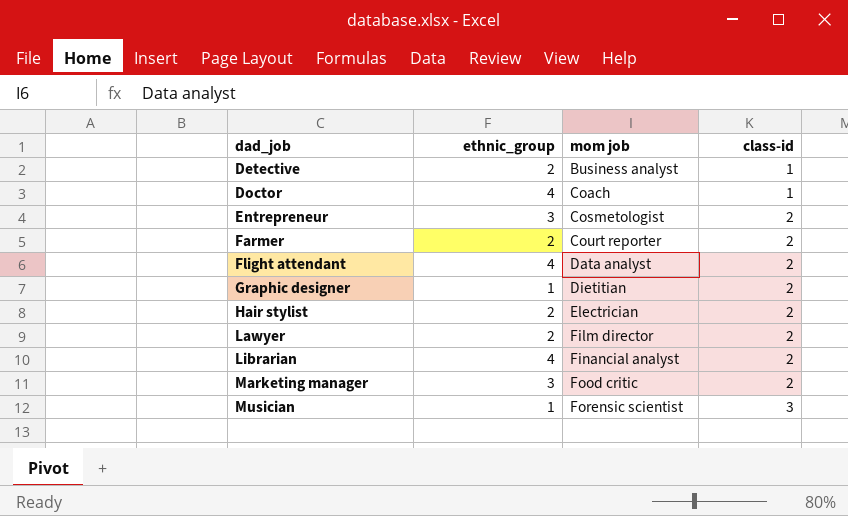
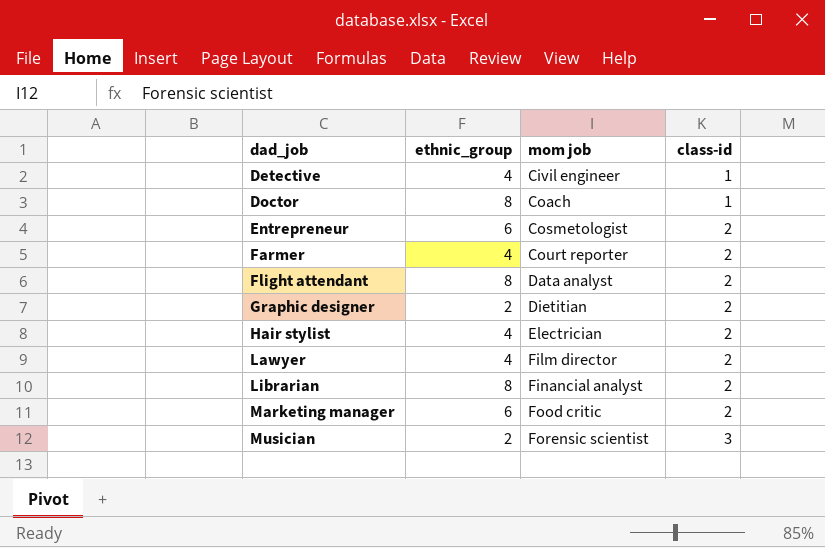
Detective | ethnic_group: 2 -> 4
Detective | mom job: Business analyst -> Civil engineer
Doctor | ethnic_group: 4 -> 8
Entrepreneur | ethnic_group: 3 -> 6
Farmer | ethnic_group: 2 -> 4
Flight attendant | ethnic_group: 4 -> 8
Graphic designer | ethnic_group: 1 -> 2
Hair stylist | ethnic_group: 2 -> 4
Lawyer | ethnic_group: 2 -> 4
Librarian | ethnic_group: 4 -> 8
Marketing manager | ethnic_group: 3 -> 6
Musician | ethnic_group: 1 -> 2

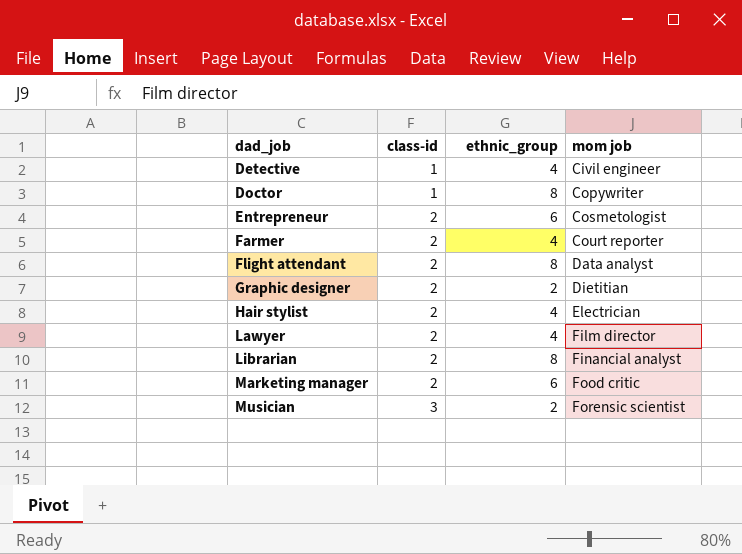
column class-id | position: 4 -> 2
Doctor | mom job: Coach -> Copywriter

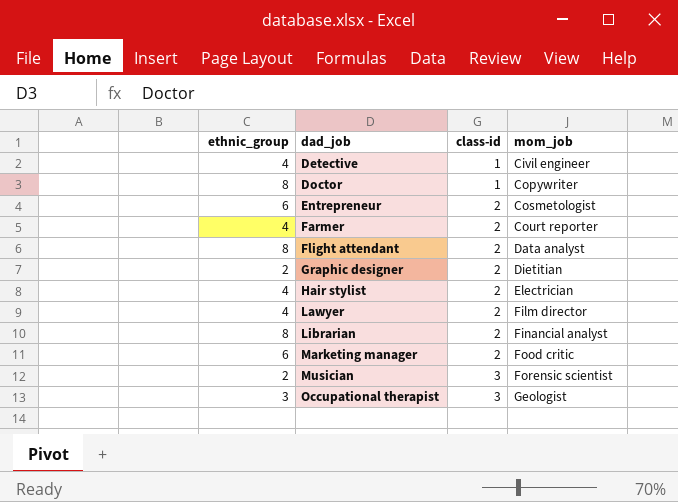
column ethnic_group | position: 3 -> 1
column name: mom job -> mom_job
row Occupational therapist: none -> 3 | 3 | Geologist

